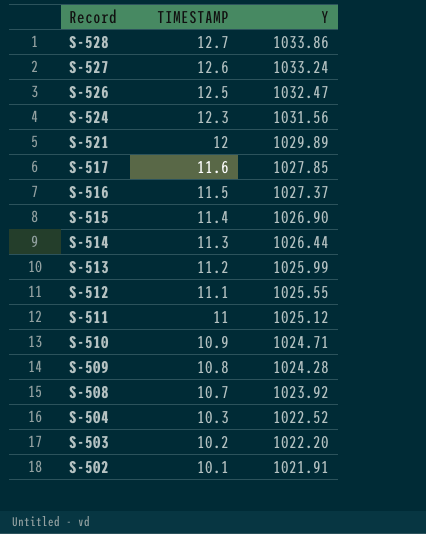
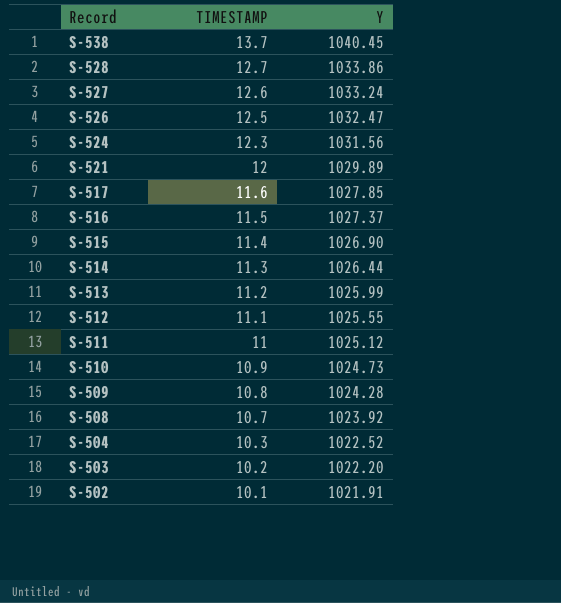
row S-538: none -> 13.7 | 1040.45
S-510 | Y: 1024.71 -> 1024.73

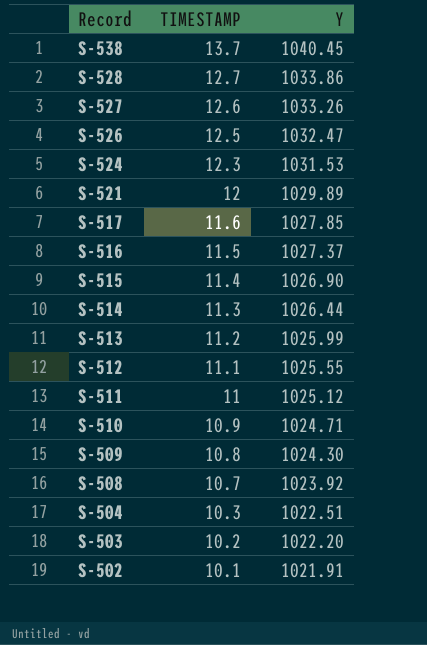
S-527 | Y: 1033.24 -> 1033.26
S-524 | Y: 1031.56 -> 1031.53
S-510 | Y: 1024.73 -> 1024.71
S-509 | Y: 1024.28 -> 1024.30
S-504 | Y: 1022.52 -> 1022.51

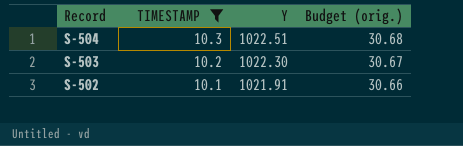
filter: none -> TIMESTAMP <= 10.3
column Budget (orig.) | formula: none -> [Y] * 0.03
S-503 | Y: 1022.20 -> 1022.30

